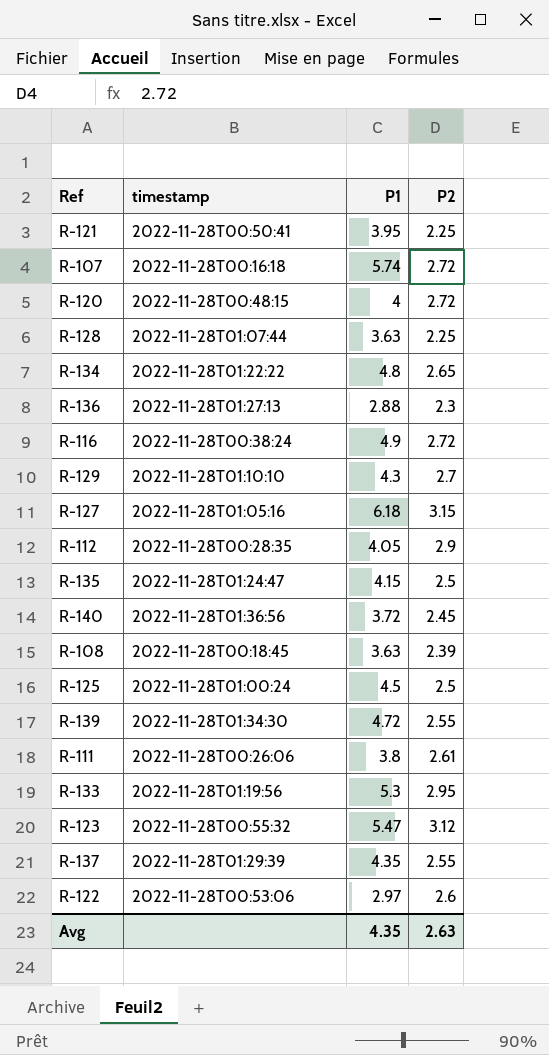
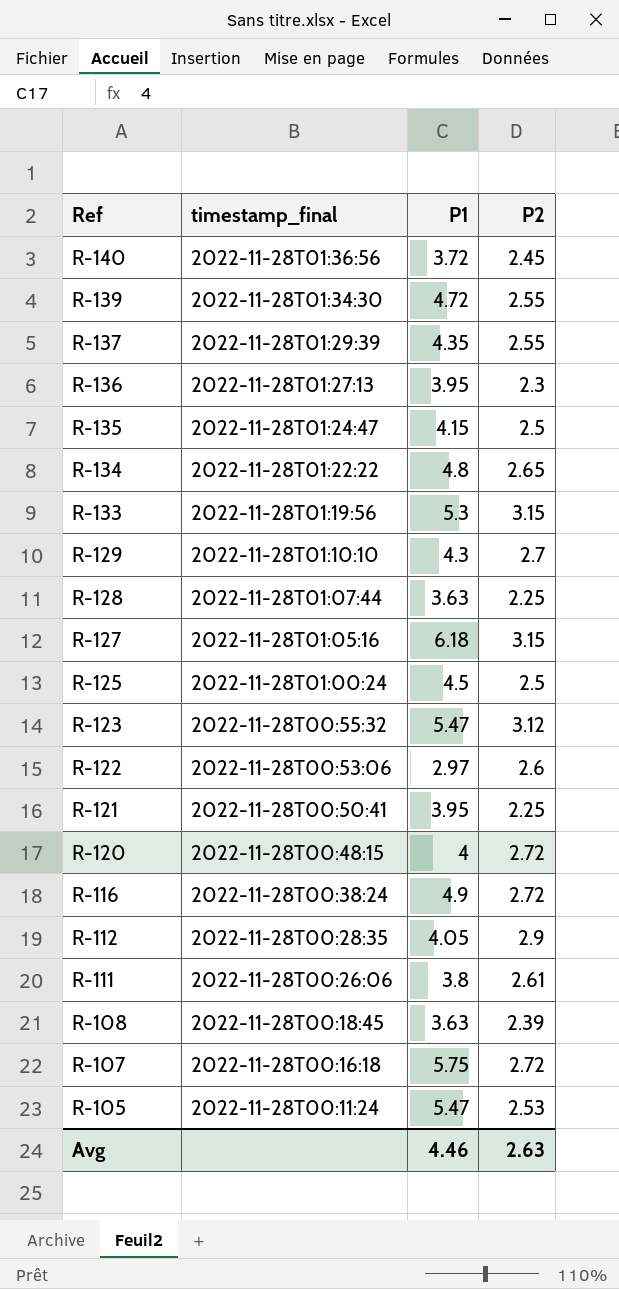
row order: none -> Ref descending
column name: timestamp -> timestamp_final
R-136 | P1: 2.88 -> 3.95
R-133 | P2: 2.95 -> 3.15
R-107 | P1: 5.74 -> 5.75
row R-105: none -> 2022-11-28T00:11:24 | 5.47 | 2.53
Avg | P1: 4.35 -> 4.46

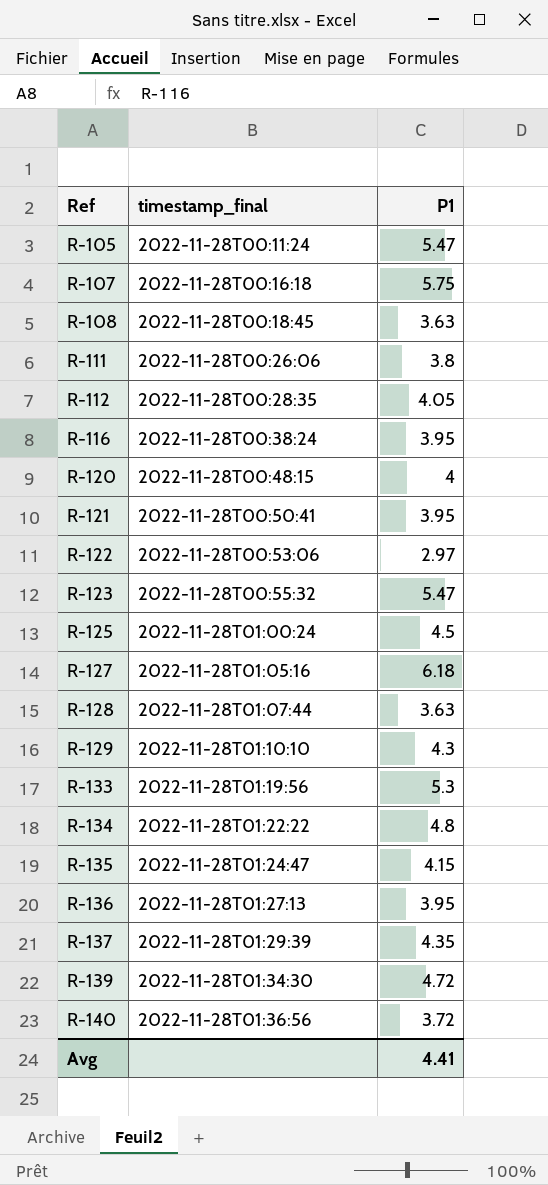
row order: Ref descending -> Ref ascending
column P2 | position: 4 -> none
R-116 | P1: 4.9 -> 3.95
Avg | P1: 4.46 -> 4.41

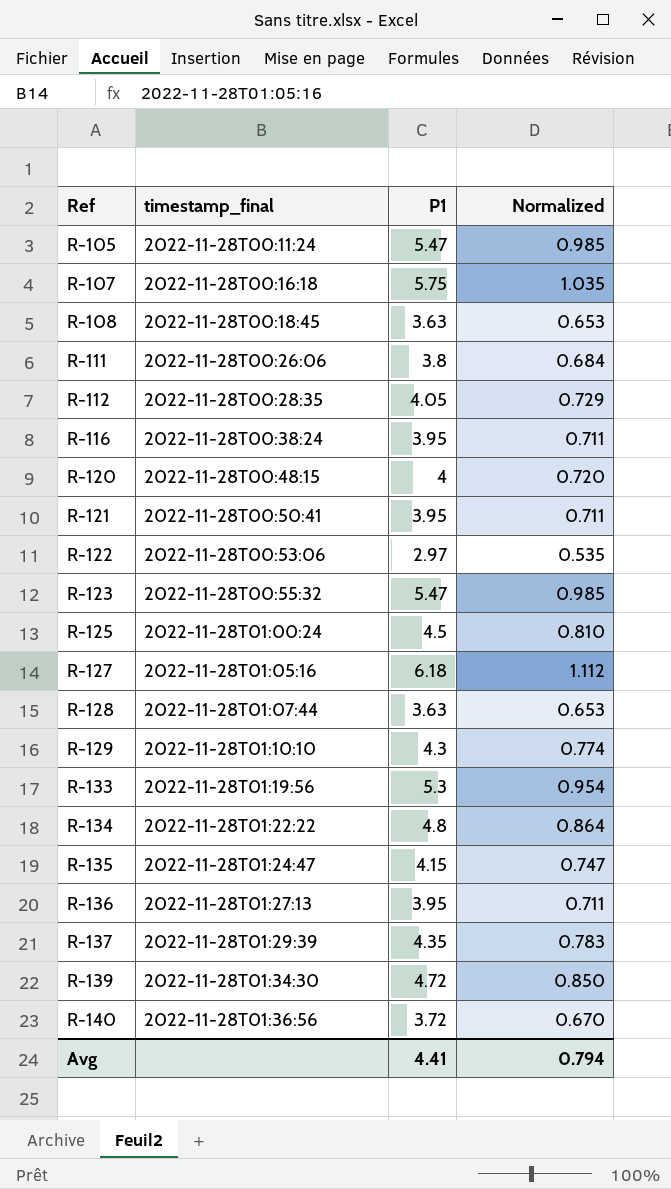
column Normalized | formula: none -> [P1] * 0.18

